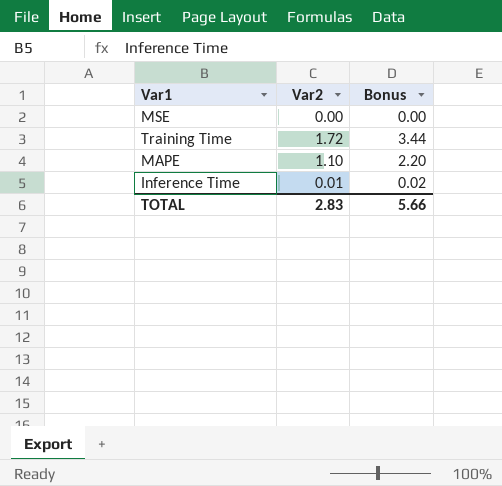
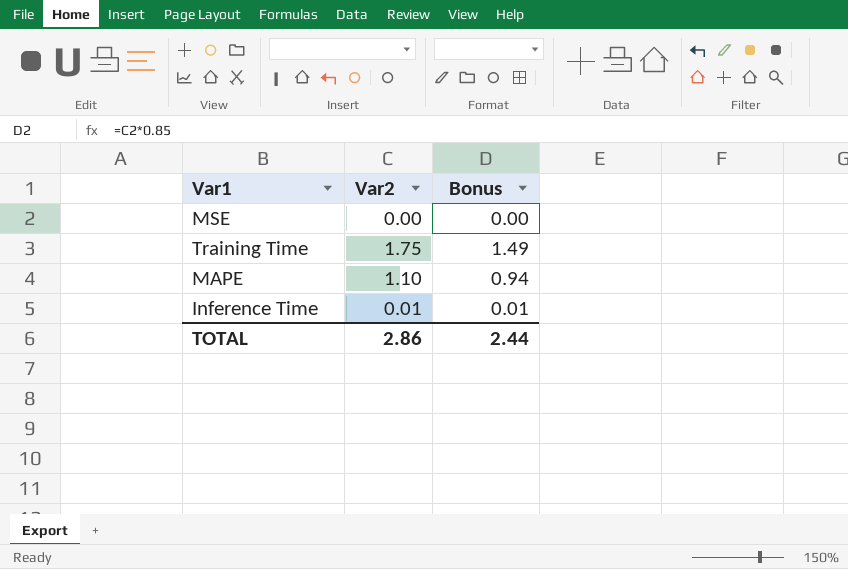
column Bonus | formula: [Var2] * 2 -> [Var2] * 0.85
Training Time | Var2: 1.72 -> 1.75
TOTAL | Var2: 2.83 -> 2.86
TOTAL | Bonus: 5.66 -> 2.44

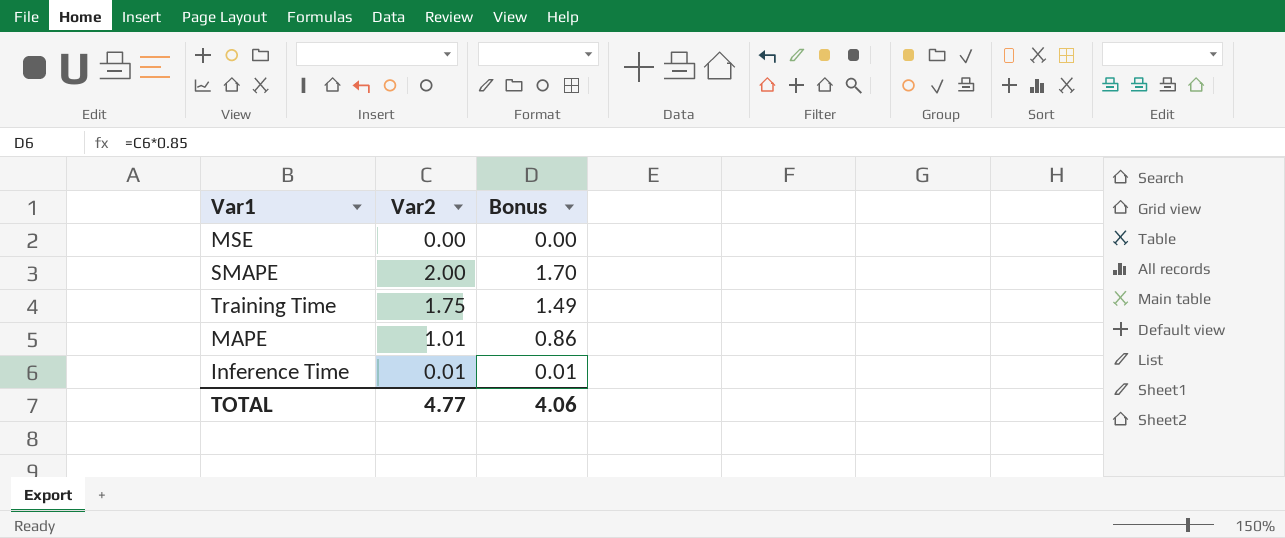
row SMAPE: none -> 2.00 | 1.70
MAPE | Var2: 1.10 -> 1.01
MAPE | Bonus: 0.94 -> 0.86
TOTAL | Var2: 2.86 -> 4.77
TOTAL | Bonus: 2.44 -> 4.06

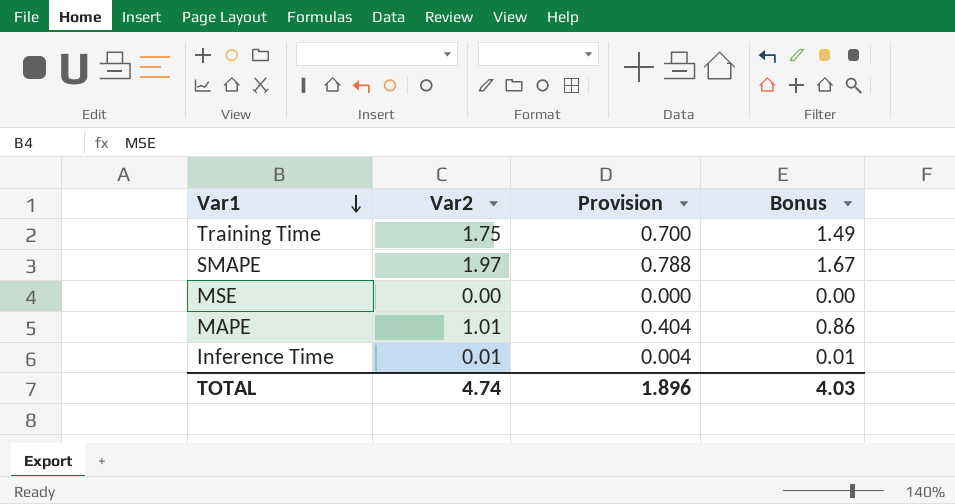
row order: none -> Var1 descending
column Provision | formula: none -> [Var2] * 0.4
SMAPE | Var2: 2.00 -> 1.97
SMAPE | Bonus: 1.70 -> 1.67
TOTAL | Var2: 4.77 -> 4.74
TOTAL | Bonus: 4.06 -> 4.03

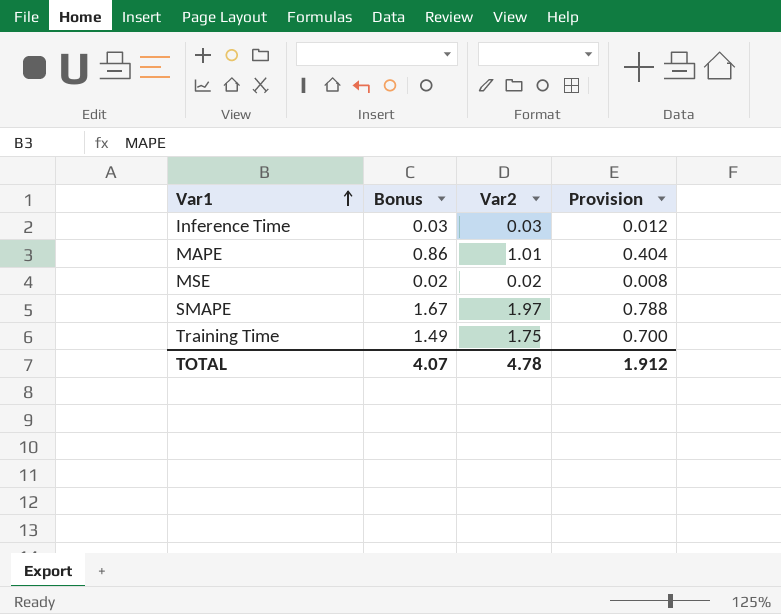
row order: Var1 descending -> Var1 ascending
column Bonus | position: 4 -> 2
Inference Time | Bonus: 0.01 -> 0.03
Inference Time | Var2: 0.01 -> 0.03
Inference Time | Provision: 0.004 -> 0.012
MSE | Bonus: 0.00 -> 0.02
MSE | Var2: 0.00 -> 0.02
MSE | Provision: 0.000 -> 0.008
TOTAL | Bonus: 4.03 -> 4.07
TOTAL | Var2: 4.74 -> 4.78
TOTAL | Provision: 1.896 -> 1.912

